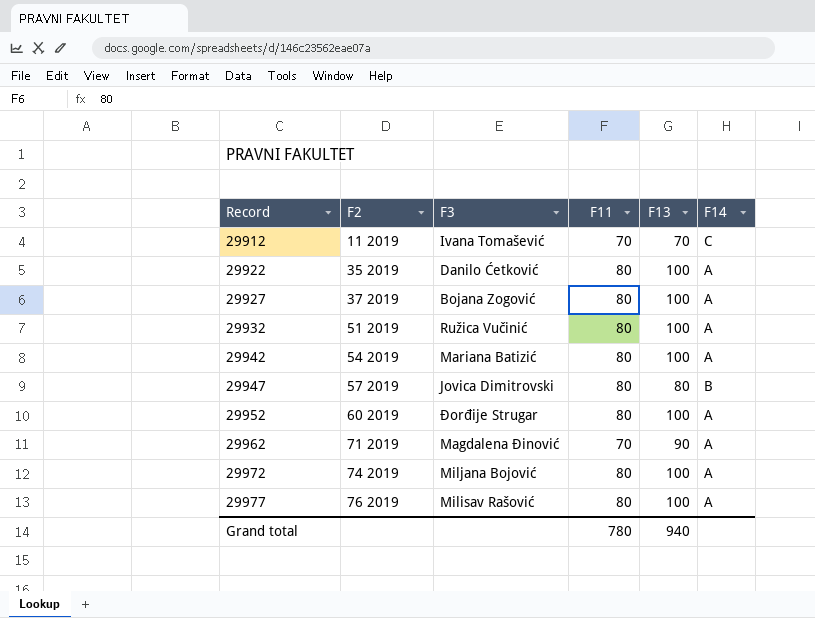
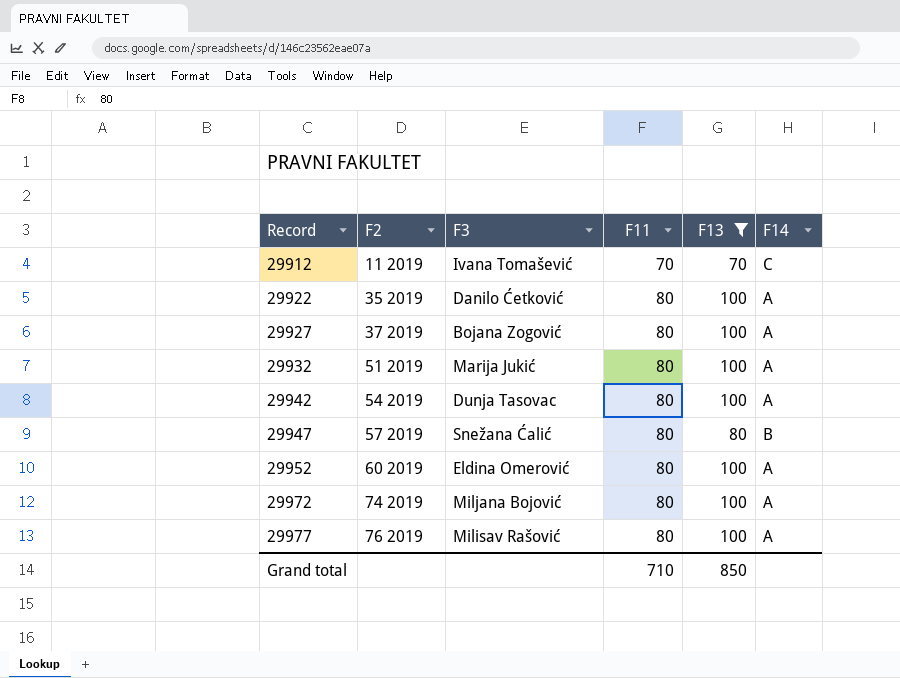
filter: none -> F13 != 90
29932 | F3: Ružica Vučinić -> Marija Jukić
29942 | F3: Mariana Batizić -> Dunja Tasovac
29947 | F3: Jovica Dimitrovski -> Snežana Ćalić
29952 | F3: Đorđije Strugar -> Eldina Omerović
Grand total | F11: 780 -> 710
Grand total | F13: 940 -> 850

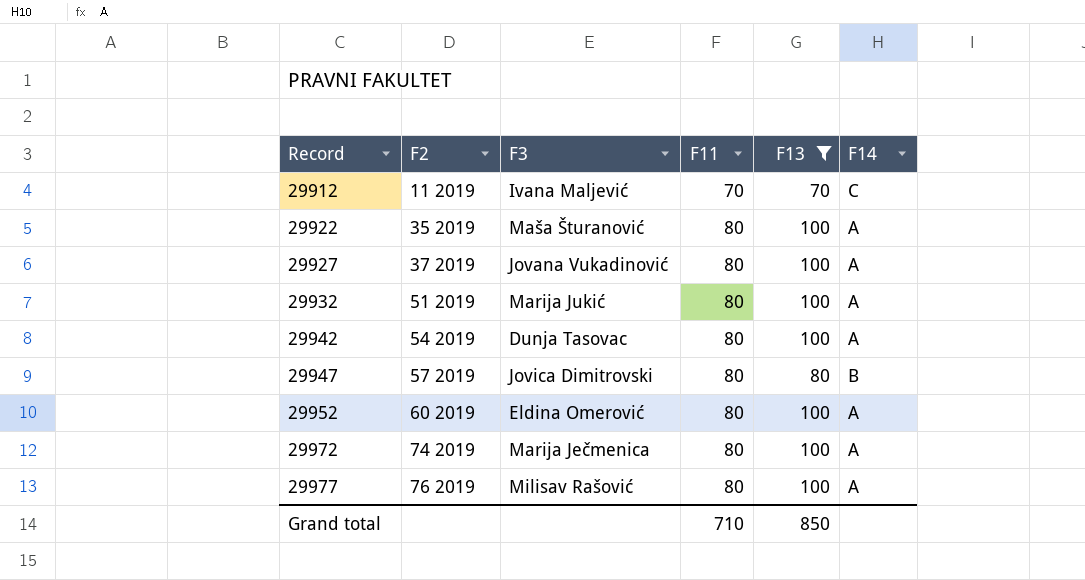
29912 | F3: Ivana Tomašević -> Ivana Maljević
29922 | F3: Danilo Ćetković -> Maša Šturanović
29927 | F3: Bojana Zogović -> Jovana Vukadinović
29947 | F3: Snežana Ćalić -> Jovica Dimitrovski
29972 | F3: Miljana Bojović -> Marija Ječmenica

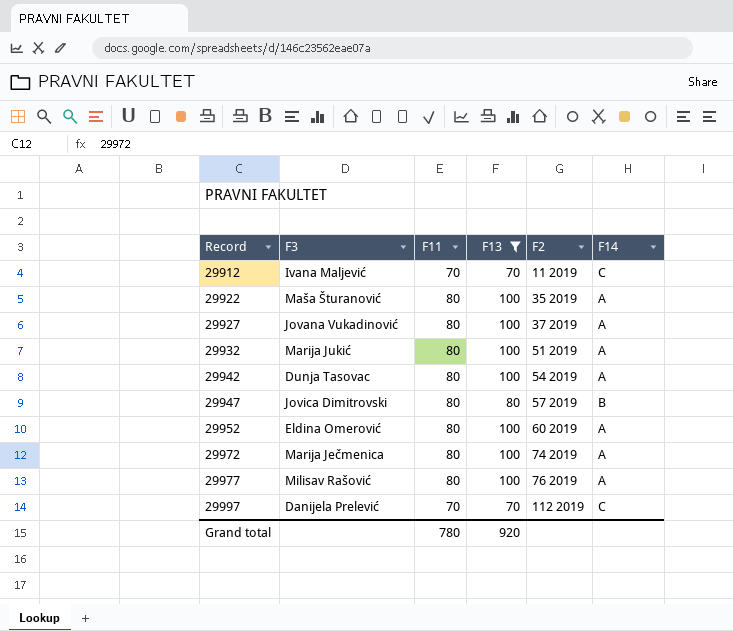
column F2 | position: 2 -> 5
row 29997: none -> Danijela Prelević | 70 | 70 | 112 2019 | C
Grand total | F11: 710 -> 780
Grand total | F13: 850 -> 920

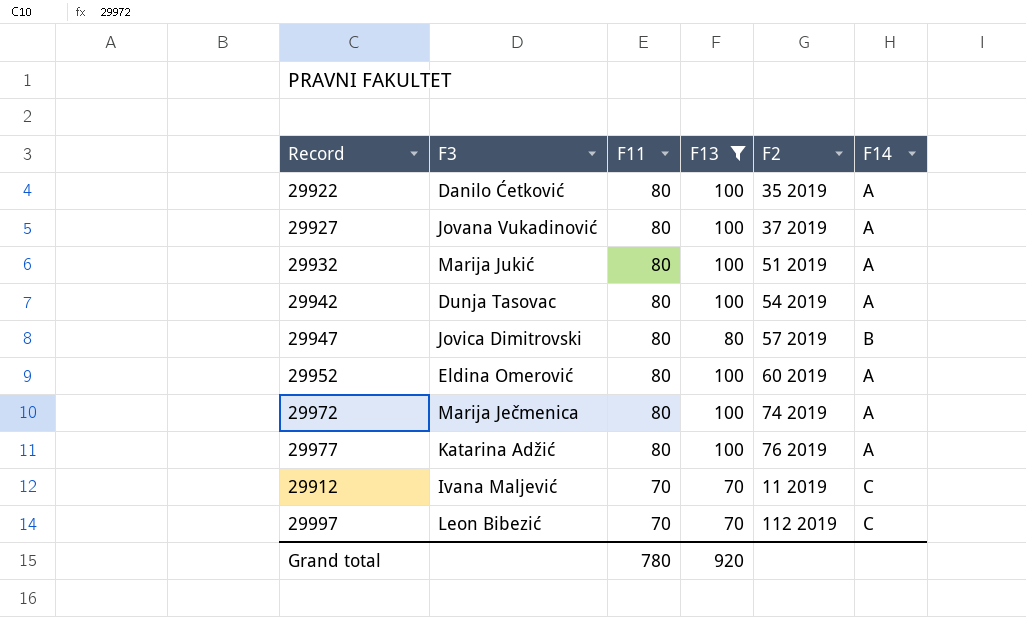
row order: Record ascending -> F11 descending
29922 | F3: Maša Šturanović -> Danilo Ćetković
29977 | F3: Milisav Rašović -> Katarina Adžić
29997 | F3: Danijela Prelević -> Leon Bibezić

